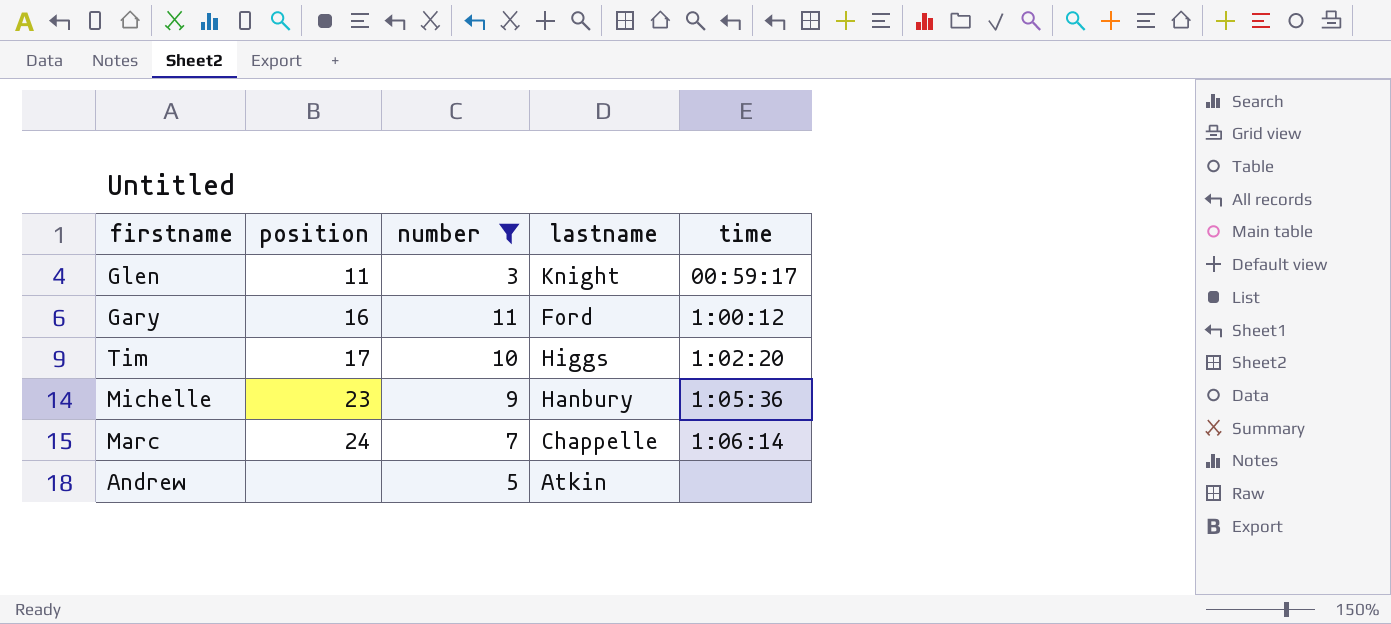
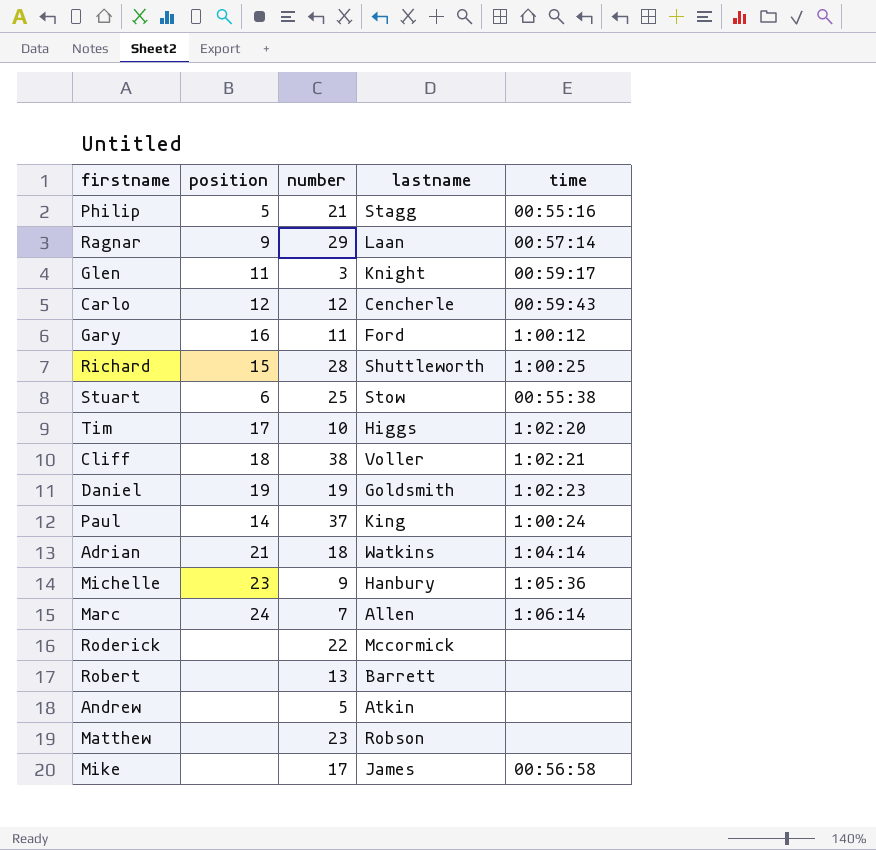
filter: number <= 11 -> none
Marc | lastname: Chappelle -> Allen

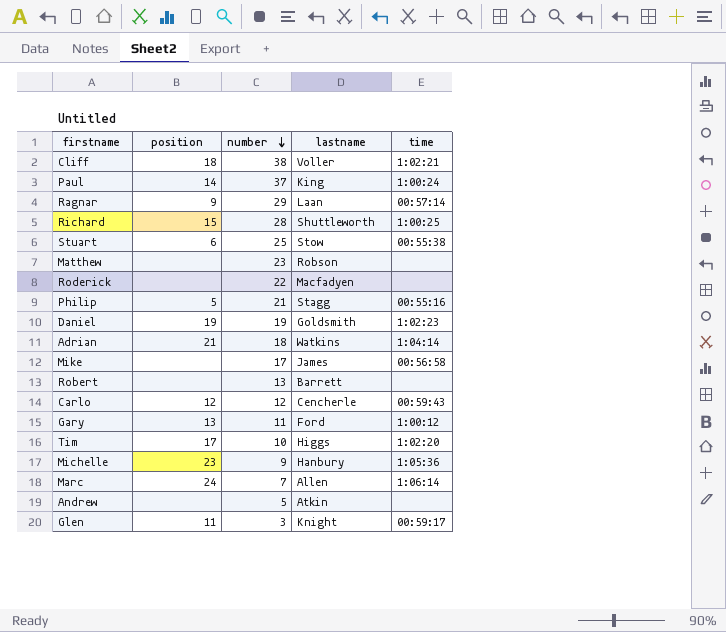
row order: none -> number descending
Roderick | lastname: Mccormick -> Macfadyen
Gary | position: 16 -> 13

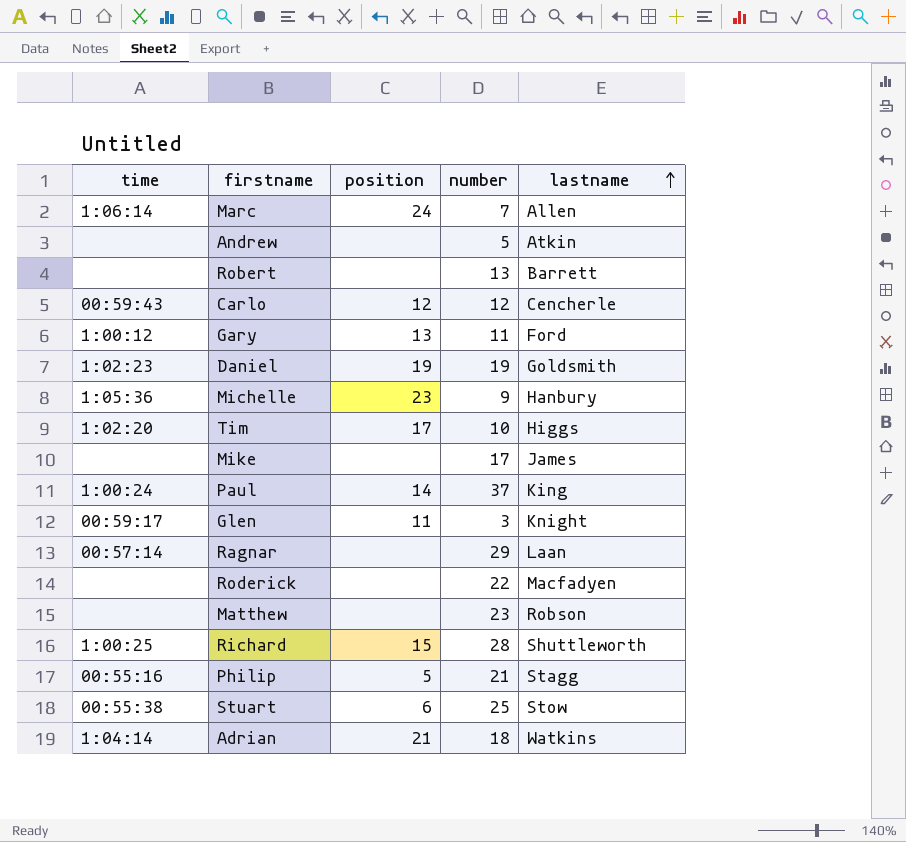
row order: number descending -> lastname ascending
column time | position: 5 -> 1
row Cliff: 18 | 38 | Voller | 1:02:21 -> none
Mike | time: 00:56:58 -> none
Ragnar | position: 9 -> none

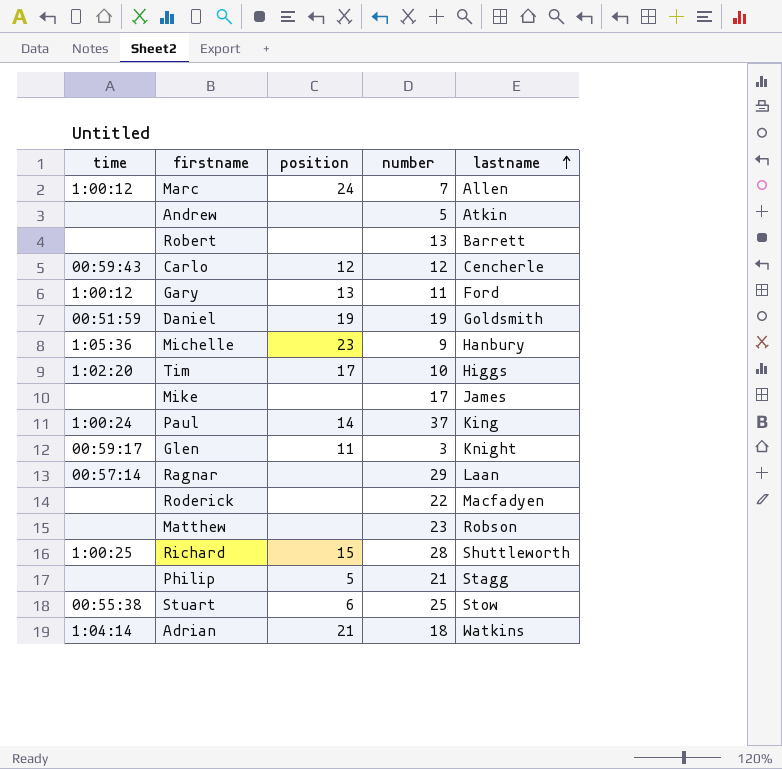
Marc | time: 1:06:14 -> 1:00:12
Daniel | time: 1:02:23 -> 00:51:59
Philip | time: 00:55:16 -> none

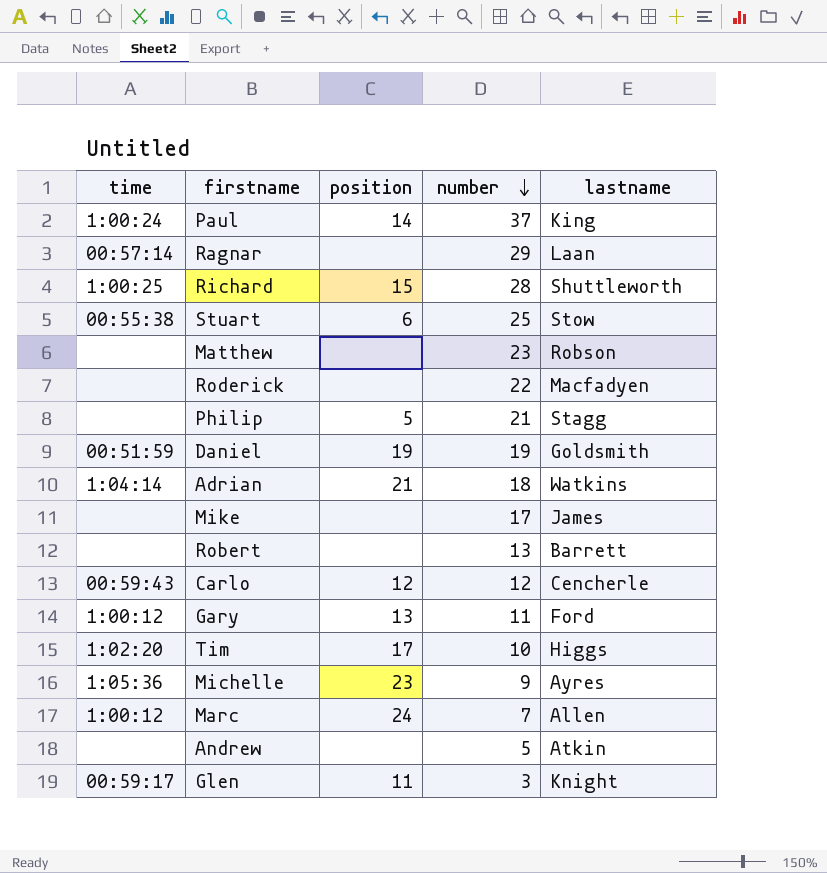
row order: lastname ascending -> number descending
Michelle | lastname: Hanbury -> Ayres

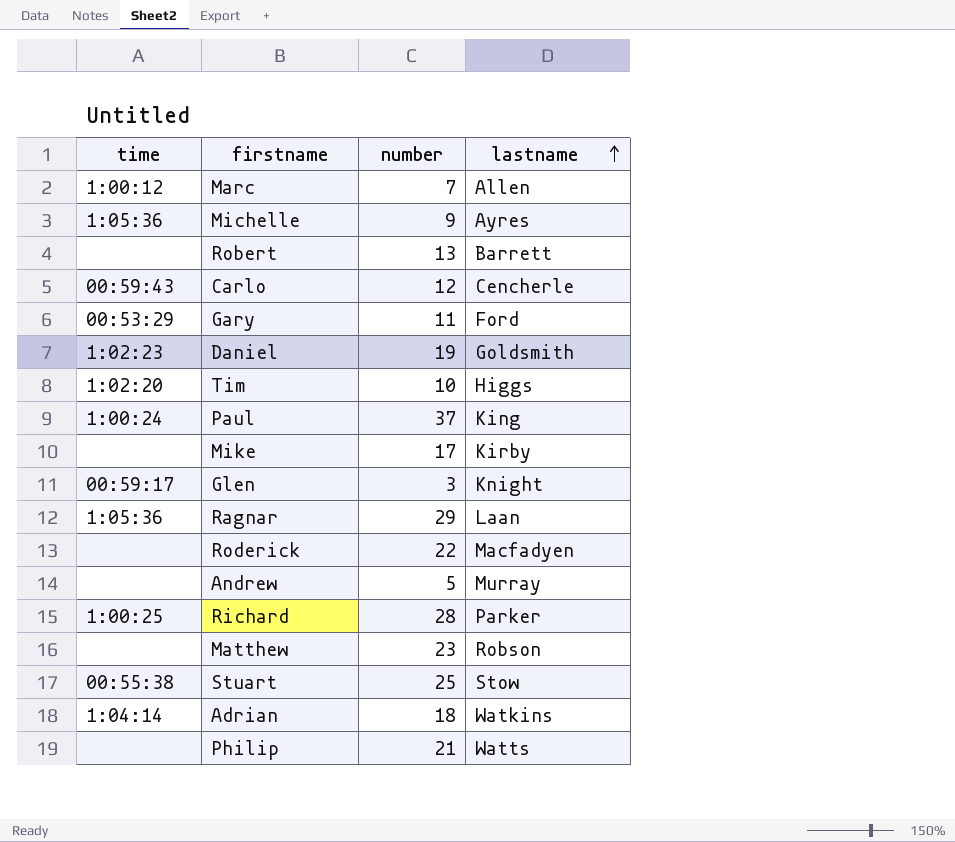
row order: number descending -> lastname ascending
column position | position: 3 -> none
Gary | time: 1:00:12 -> 00:53:29
Daniel | time: 00:51:59 -> 1:02:23
Mike | lastname: James -> Kirby
Ragnar | time: 00:57:14 -> 1:05:36
Andrew | lastname: Atkin -> Murray
Richard | lastname: Shuttleworth -> Parker
Philip | lastname: Stagg -> Watts

